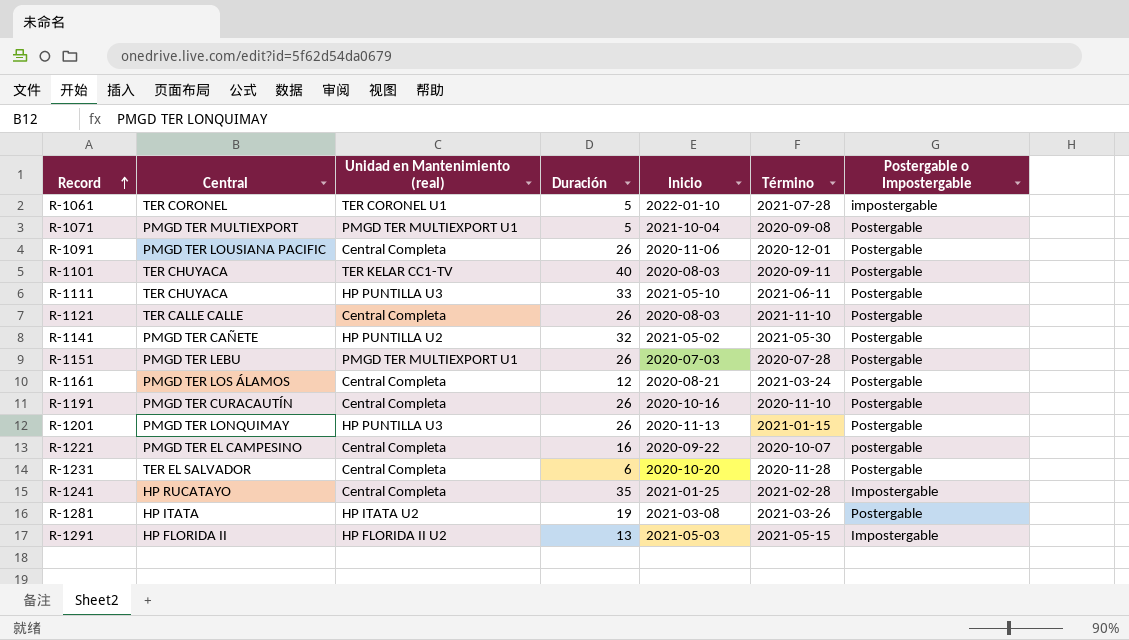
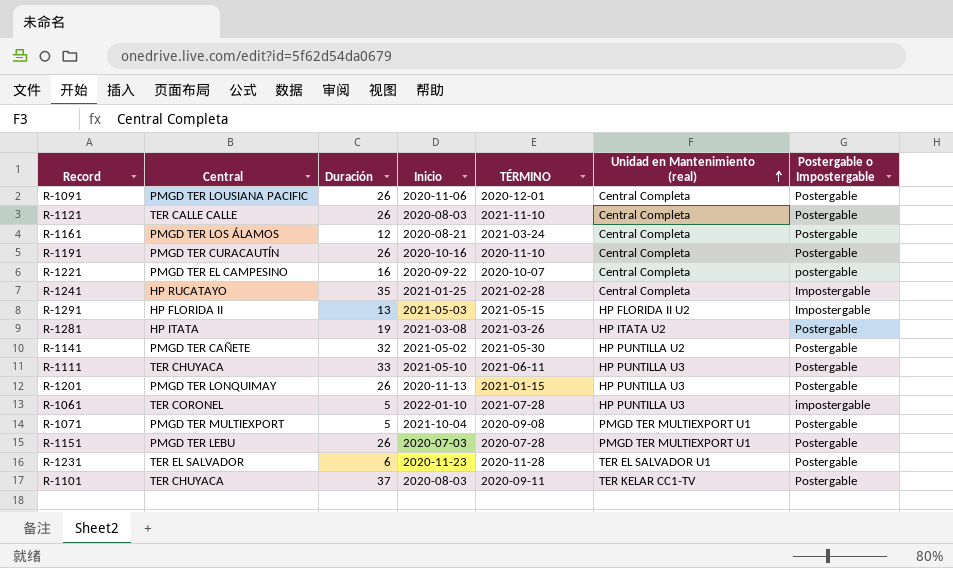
row order: Record ascending -> Unidad en Mantenimiento (real) ascending
column name: Término -> TÉRMINO
column Unidad en Mantenimiento (real) | position: 3 -> 6
R-1061 | Unidad en Mantenimiento (real): TER CORONEL U1 -> HP PUNTILLA U3
R-1231 | Inicio: 2020-10-20 -> 2020-11-23
R-1231 | Unidad en Mantenimiento (real): Central Completa -> TER EL SALVADOR U1
R-1101 | Duración: 40 -> 37

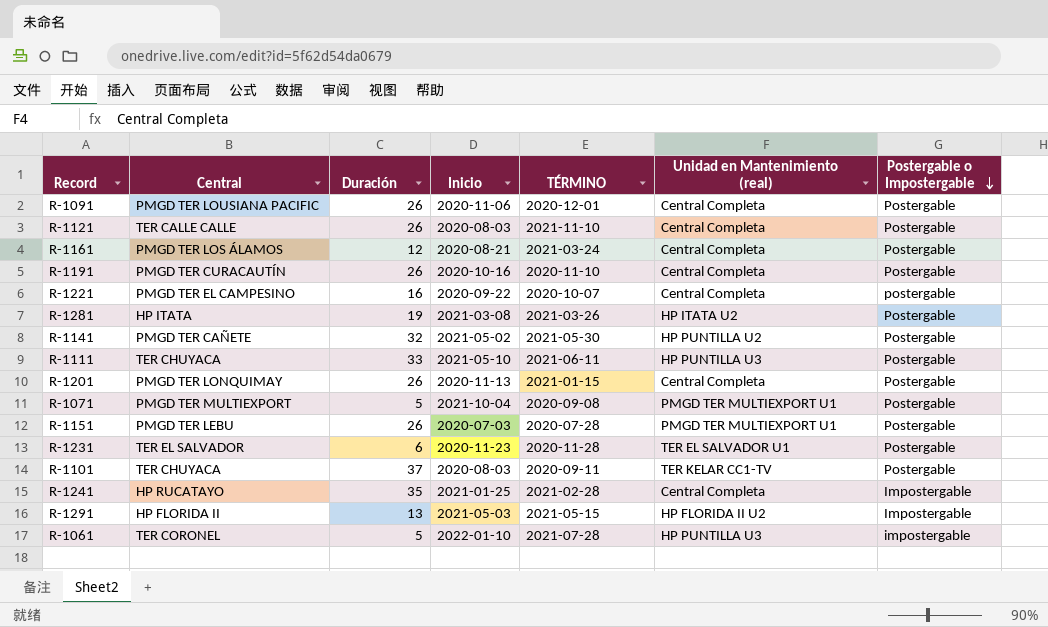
row order: Unidad en Mantenimiento (real) ascending -> Postergable o Impostergable descending
R-1201 | Unidad en Mantenimiento (real): HP PUNTILLA U3 -> Central Completa

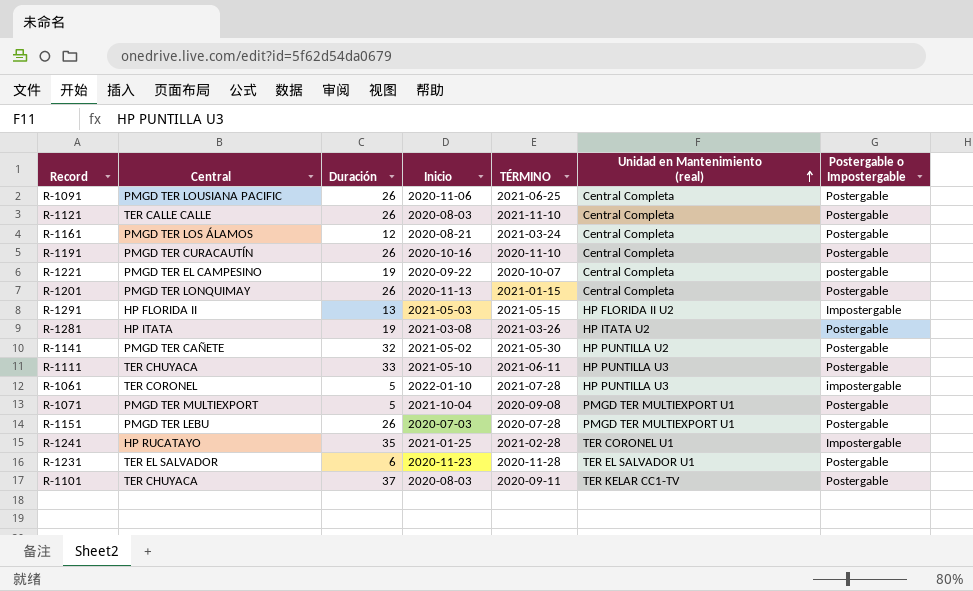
row order: Postergable o Impostergable descending -> Unidad en Mantenimiento (real) ascending
R-1091 | TÉRMINO: 2020-12-01 -> 2021-06-25
R-1221 | Duración: 16 -> 19
R-1241 | Unidad en Mantenimiento (real): Central Completa -> TER CORONEL U1

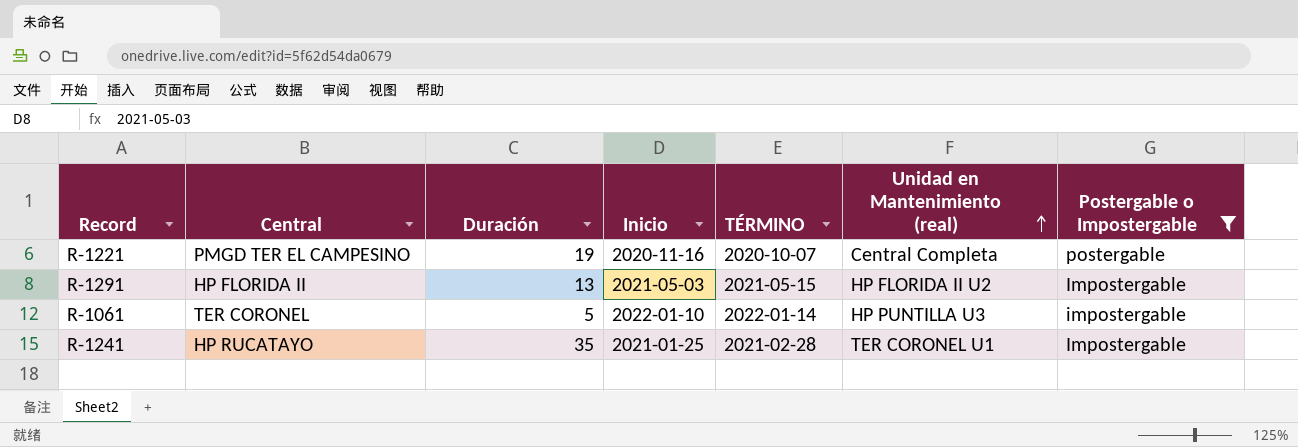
filter: none -> Postergable o Impostergable != Postergable
R-1221 | Inicio: 2020-09-22 -> 2020-11-16
R-1061 | TÉRMINO: 2021-07-28 -> 2022-01-14

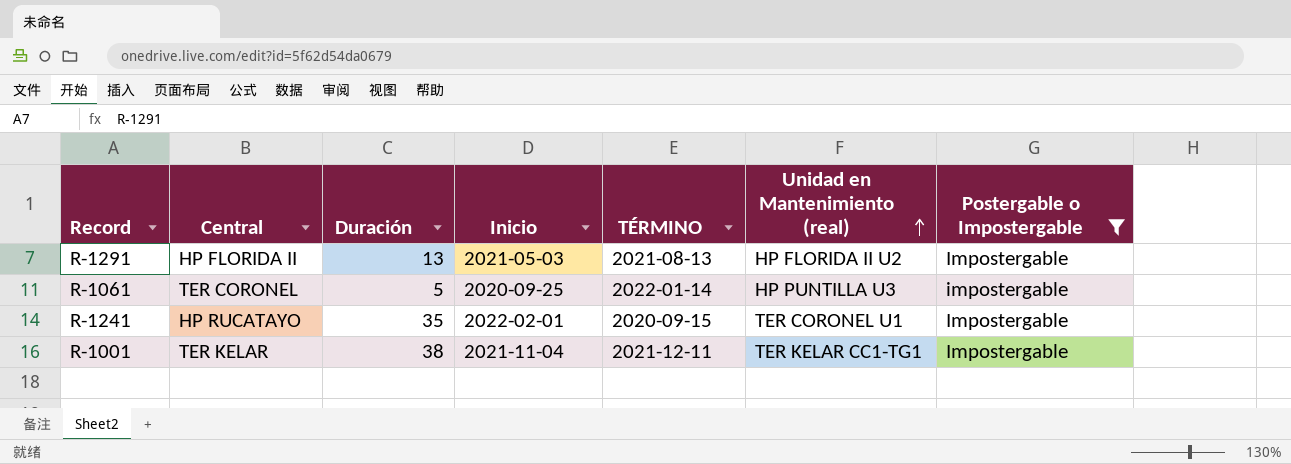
row R-1221: PMGD TER EL CAMPESINO | 19 | 2020-11-16 | 2020-10-07 | Central Completa | postergable -> none
R-1291 | TÉRMINO: 2021-05-15 -> 2021-08-13
R-1061 | Inicio: 2022-01-10 -> 2020-09-25
R-1241 | Inicio: 2021-01-25 -> 2022-02-01
R-1241 | TÉRMINO: 2021-02-28 -> 2020-09-15
row R-1001: none -> TER KELAR | 38 | 2021-11-04 | 2021-12-11 | TER KELAR CC1-TG1 | Impostergable

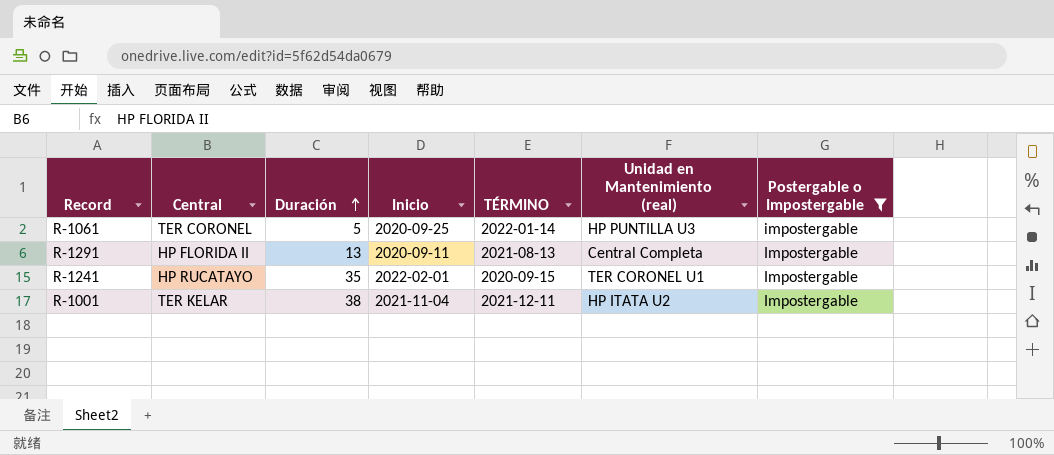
row order: Unidad en Mantenimiento (real) ascending -> Duración ascending
R-1291 | Inicio: 2021-05-03 -> 2020-09-11
R-1291 | Unidad en Mantenimiento (real): HP FLORIDA II U2 -> Central Completa
R-1001 | Unidad en Mantenimiento (real): TER KELAR CC1-TG1 -> HP ITATA U2

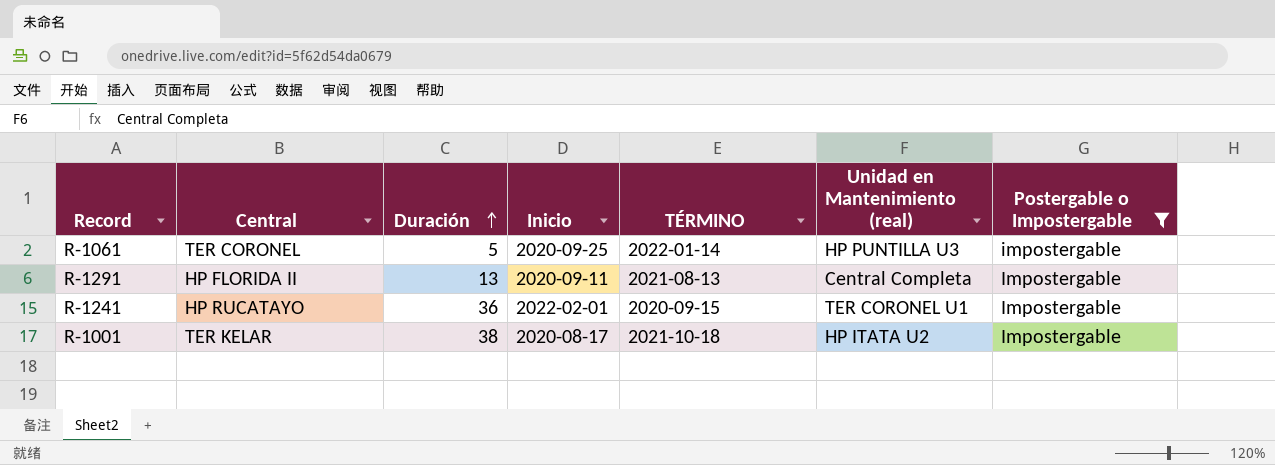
R-1241 | Duración: 35 -> 36
R-1001 | Inicio: 2021-11-04 -> 2020-08-17
R-1001 | TÉRMINO: 2021-12-11 -> 2021-10-18

